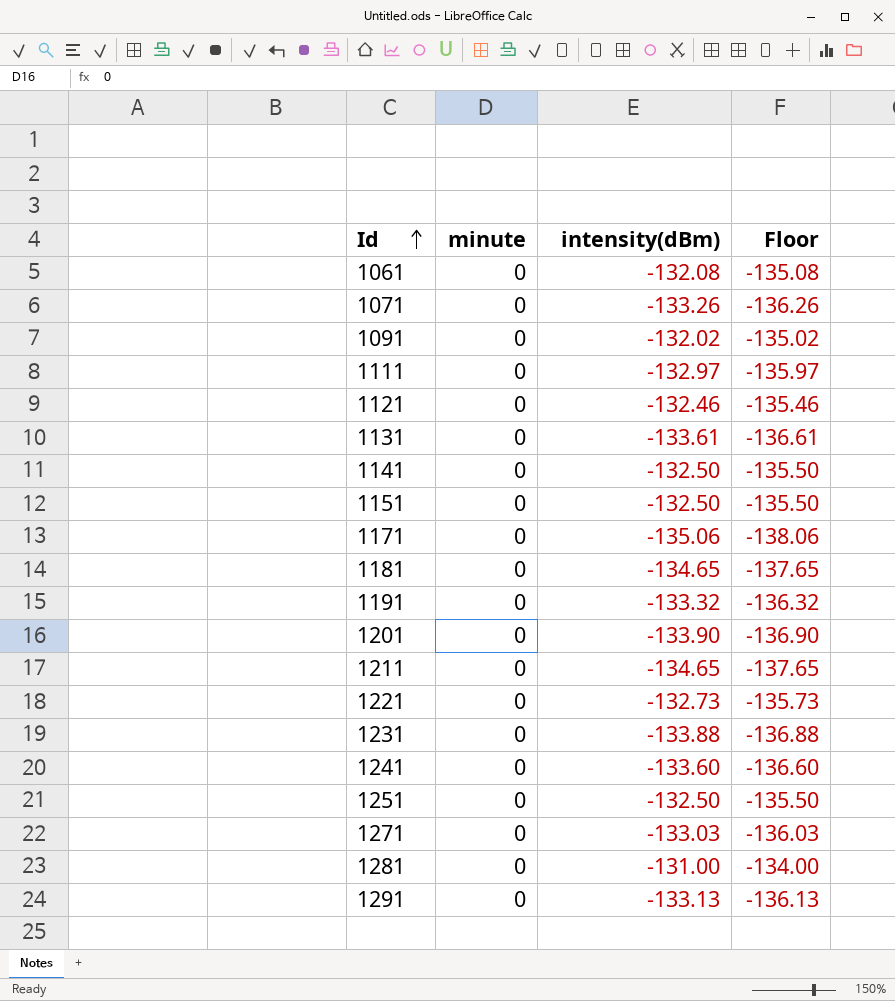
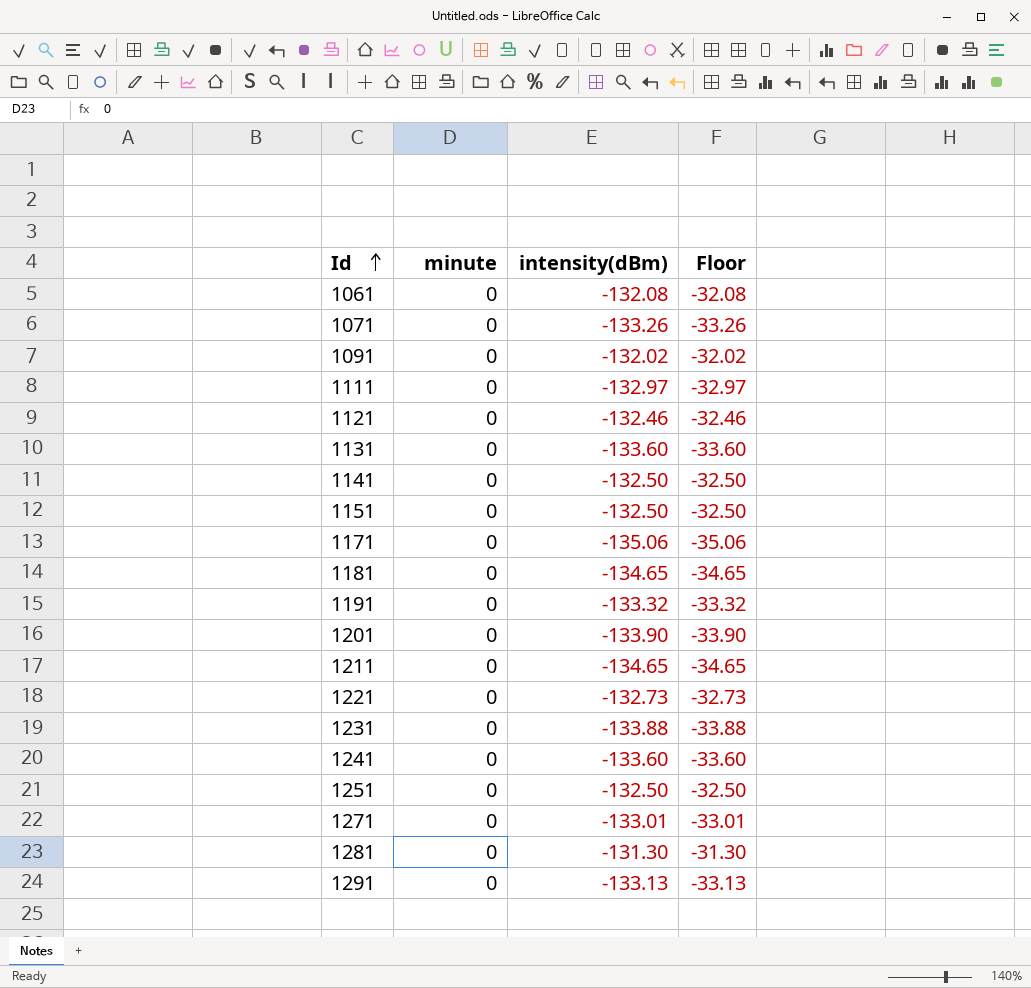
column Floor | formula: [intensity(dBm)] - 3 -> [intensity(dBm)] + 100
1131 | intensity(dBm): -133.61 -> -133.60
1271 | intensity(dBm): -133.03 -> -133.01
1281 | intensity(dBm): -131.00 -> -131.30

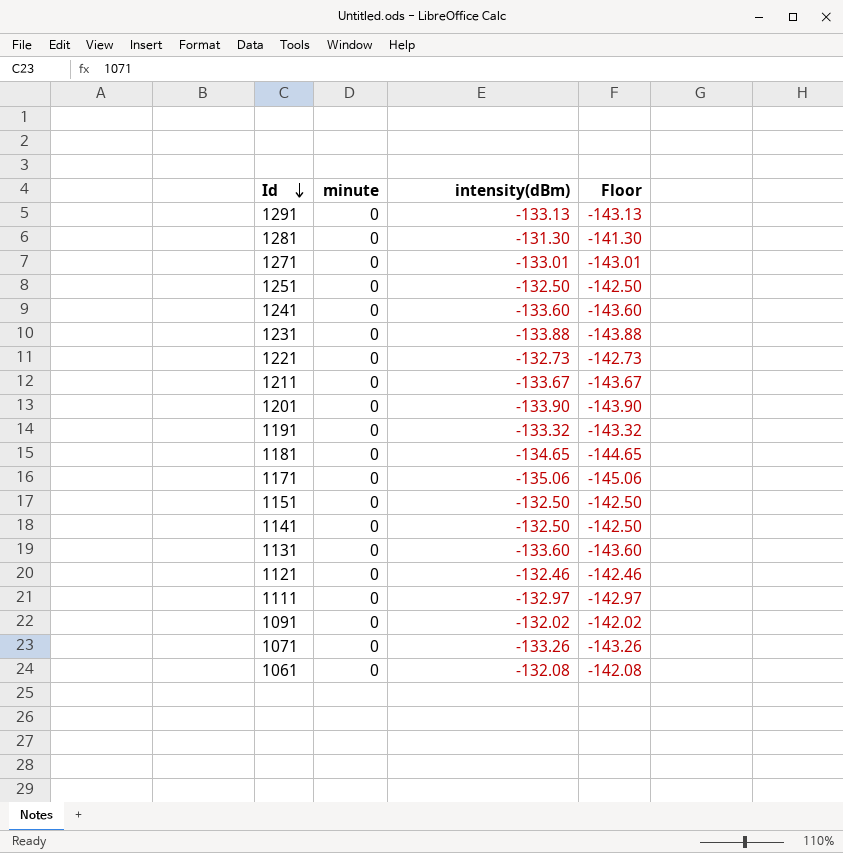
row order: Id ascending -> Id descending
column Floor | formula: [intensity(dBm)] + 100 -> [intensity(dBm)] - 10
1211 | intensity(dBm): -134.65 -> -133.67

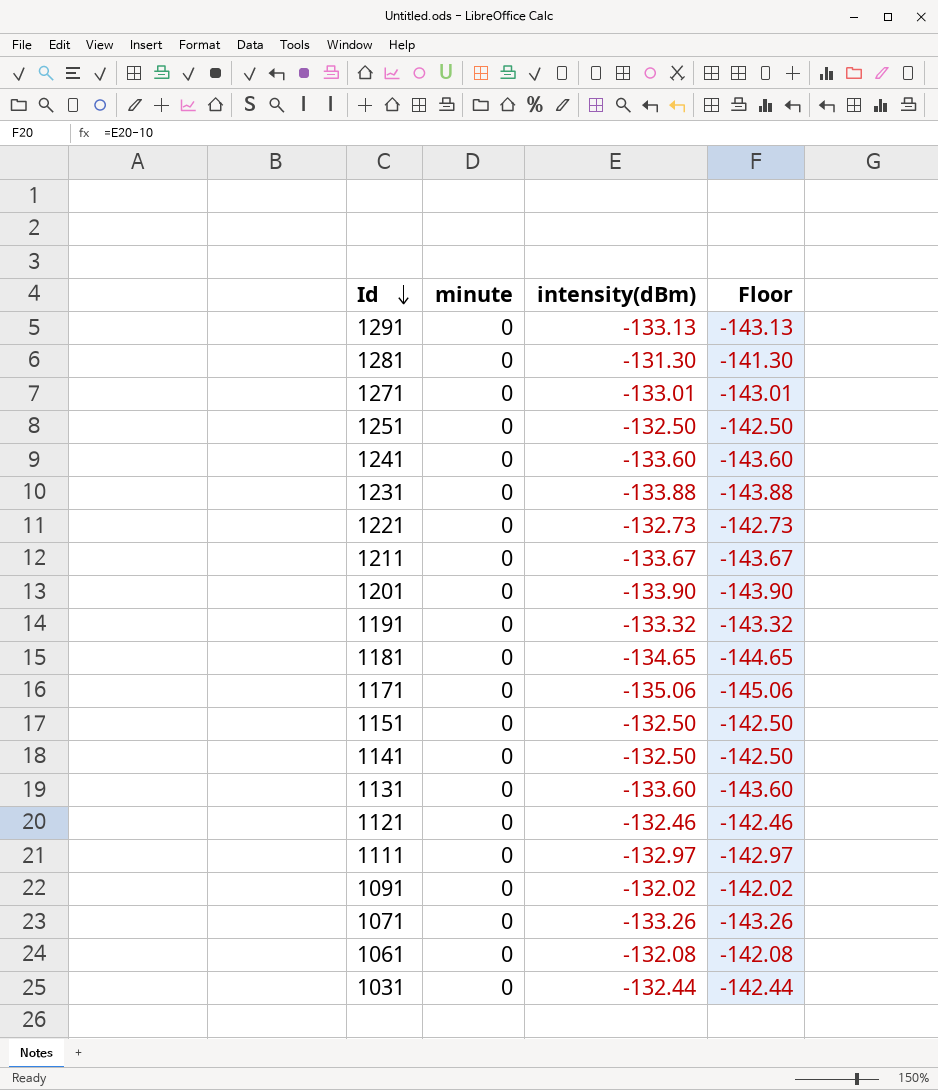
row 1031: none -> 0 | -132.44 | -142.44

